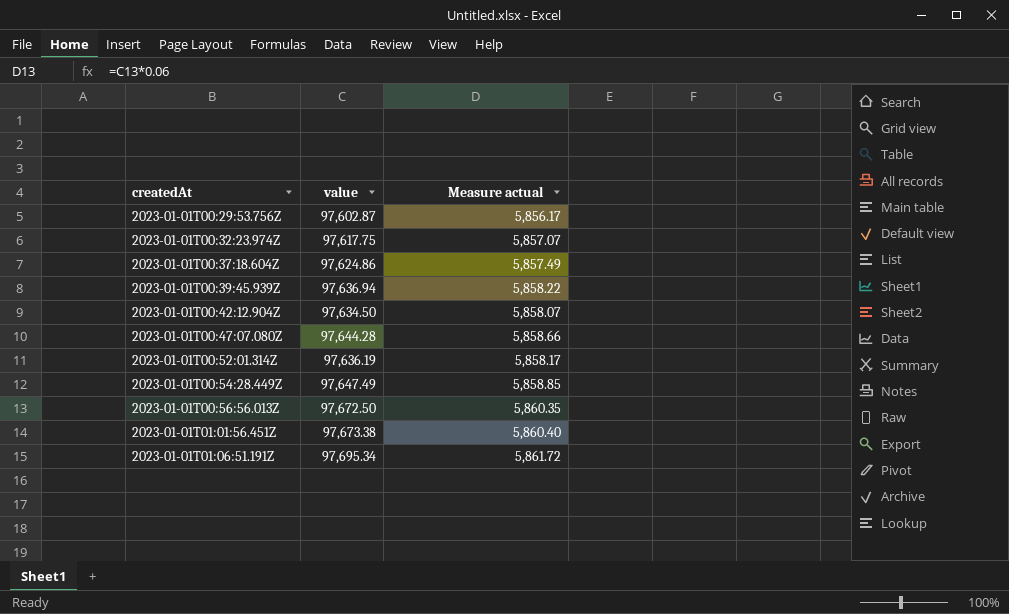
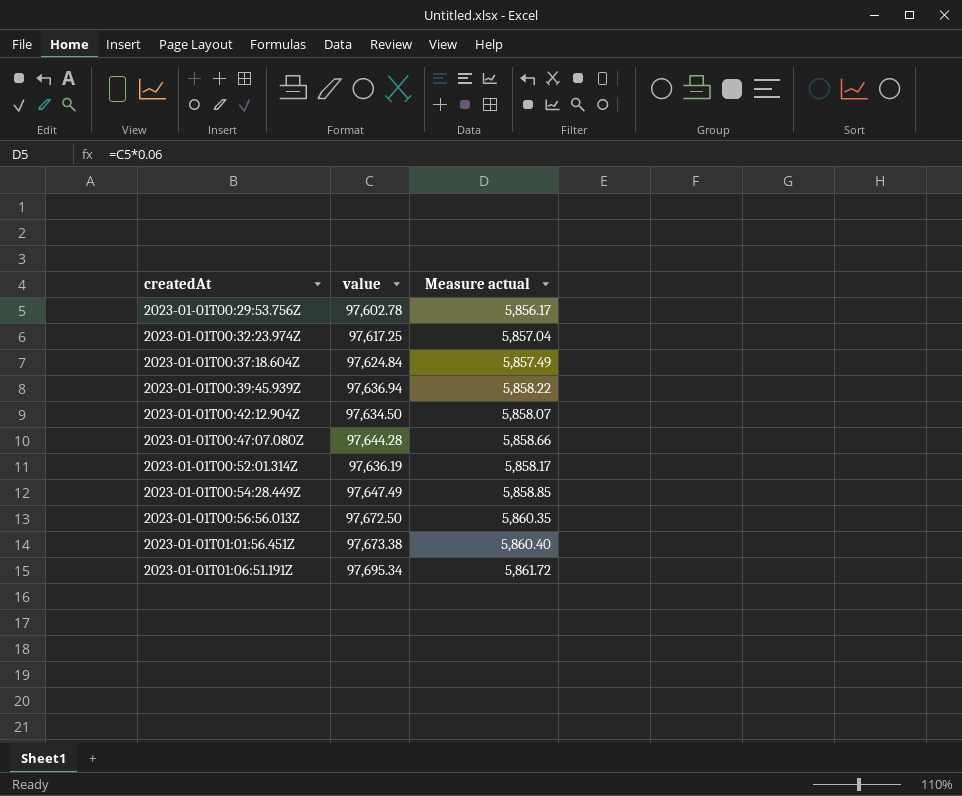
2023-01-01T00:29:53.756Z | value: 97,602.87 -> 97,602.78
2023-01-01T00:32:23.974Z | value: 97,617.75 -> 97,617.25
2023-01-01T00:32:23.974Z | Measure actual: 5,857.07 -> 5,857.04
2023-01-01T00:37:18.604Z | value: 97,624.86 -> 97,624.84

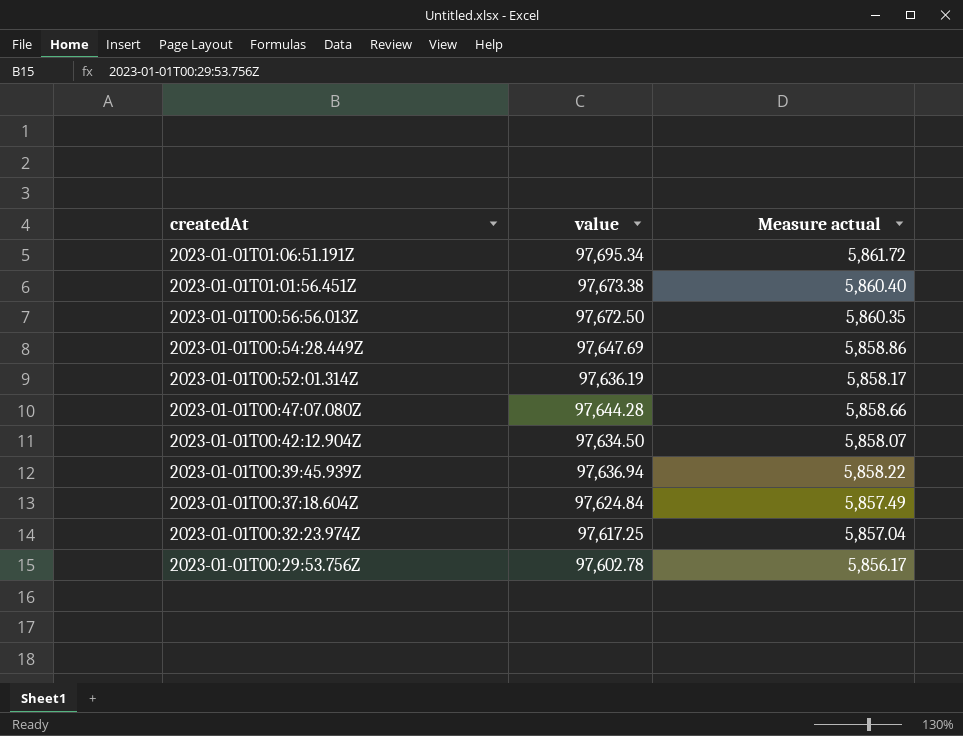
row order: createdAt ascending -> createdAt descending
2023-01-01T00:54:28.449Z | value: 97,647.49 -> 97,647.69
2023-01-01T00:54:28.449Z | Measure actual: 5,858.85 -> 5,858.86

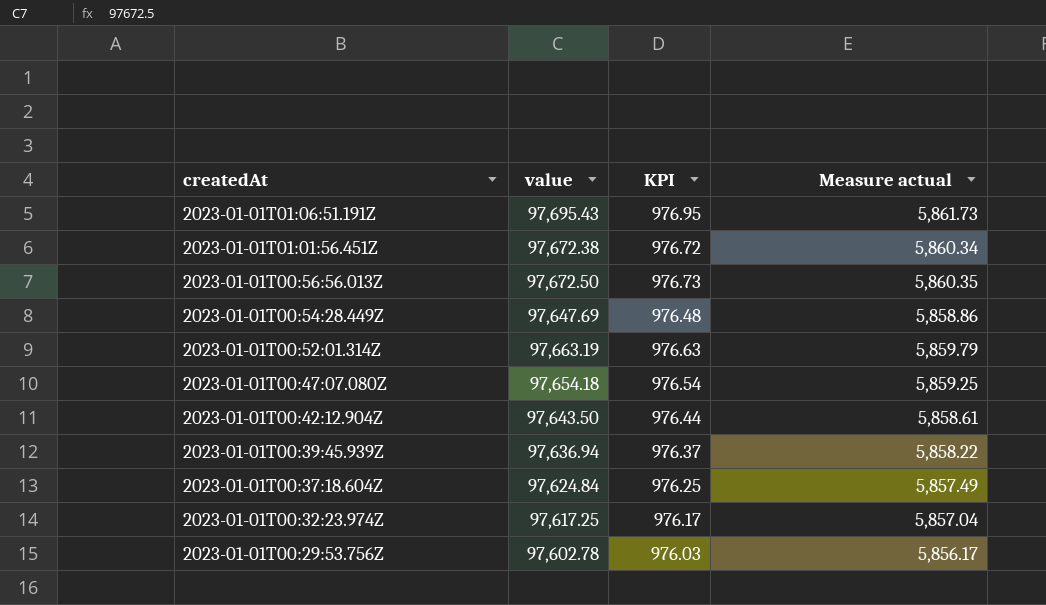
column KPI | formula: none -> [value] * 0.01
2023-01-01T01:06:51.191Z | value: 97,695.34 -> 97,695.43
2023-01-01T01:06:51.191Z | Measure actual: 5,861.72 -> 5,861.73
2023-01-01T01:01:56.451Z | value: 97,673.38 -> 97,672.38
2023-01-01T01:01:56.451Z | Measure actual: 5,860.40 -> 5,860.34
2023-01-01T00:52:01.314Z | value: 97,636.19 -> 97,663.19
2023-01-01T00:52:01.314Z | Measure actual: 5,858.17 -> 5,859.79
2023-01-01T00:47:07.080Z | value: 97,644.28 -> 97,654.18
2023-01-01T00:47:07.080Z | Measure actual: 5,858.66 -> 5,859.25
2023-01-01T00:42:12.904Z | value: 97,634.50 -> 97,643.50
2023-01-01T00:42:12.904Z | Measure actual: 5,858.07 -> 5,858.61

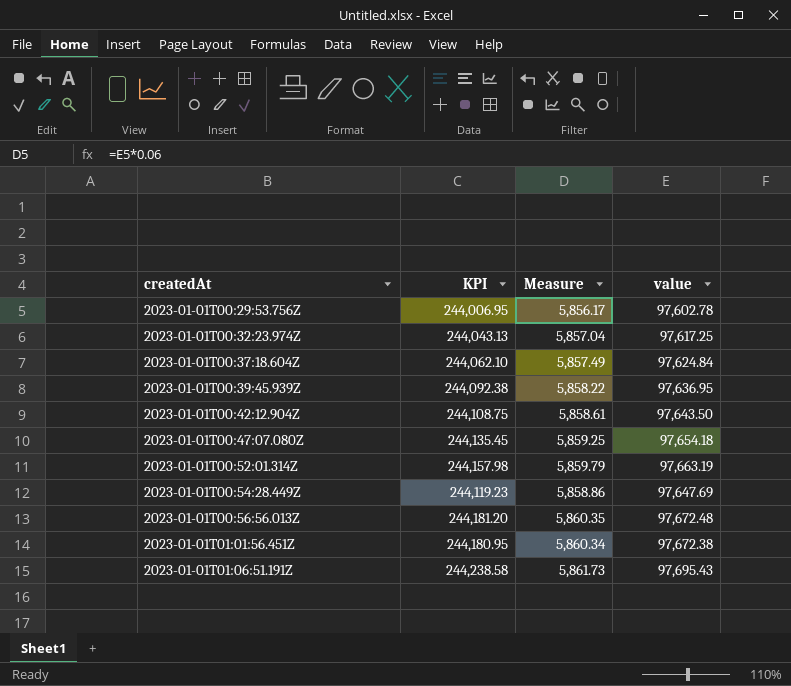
row order: createdAt descending -> createdAt ascending
column KPI | formula: [value] * 0.01 -> [value] * 2.5
column name: Measure actual -> Measure
column value | position: 2 -> 4
2023-01-01T00:39:45.939Z | value: 97,636.94 -> 97,636.95
2023-01-01T00:56:56.013Z | value: 97,672.50 -> 97,672.48

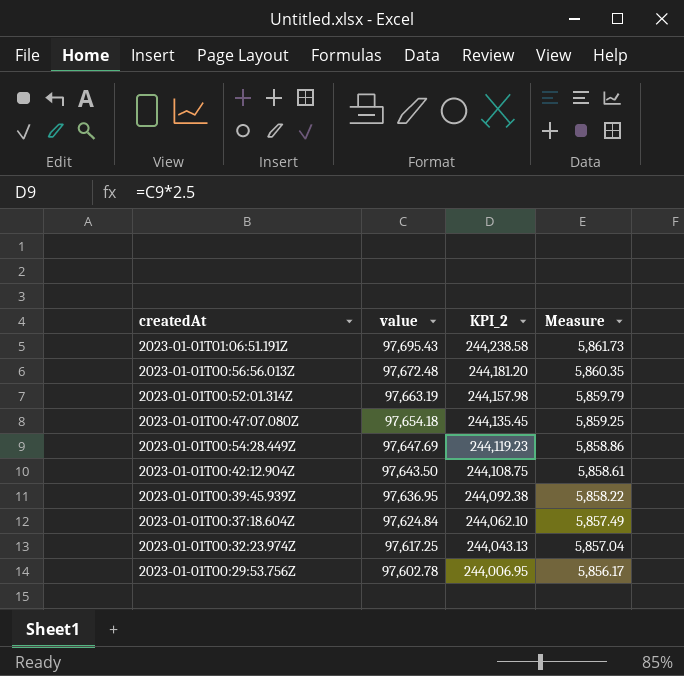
row order: createdAt ascending -> value descending
column value | position: 4 -> 2
column name: KPI -> KPI_2
row 2023-01-01T01:01:56.451Z: 244,180.95 | 5,860.34 | 97,672.38 -> none

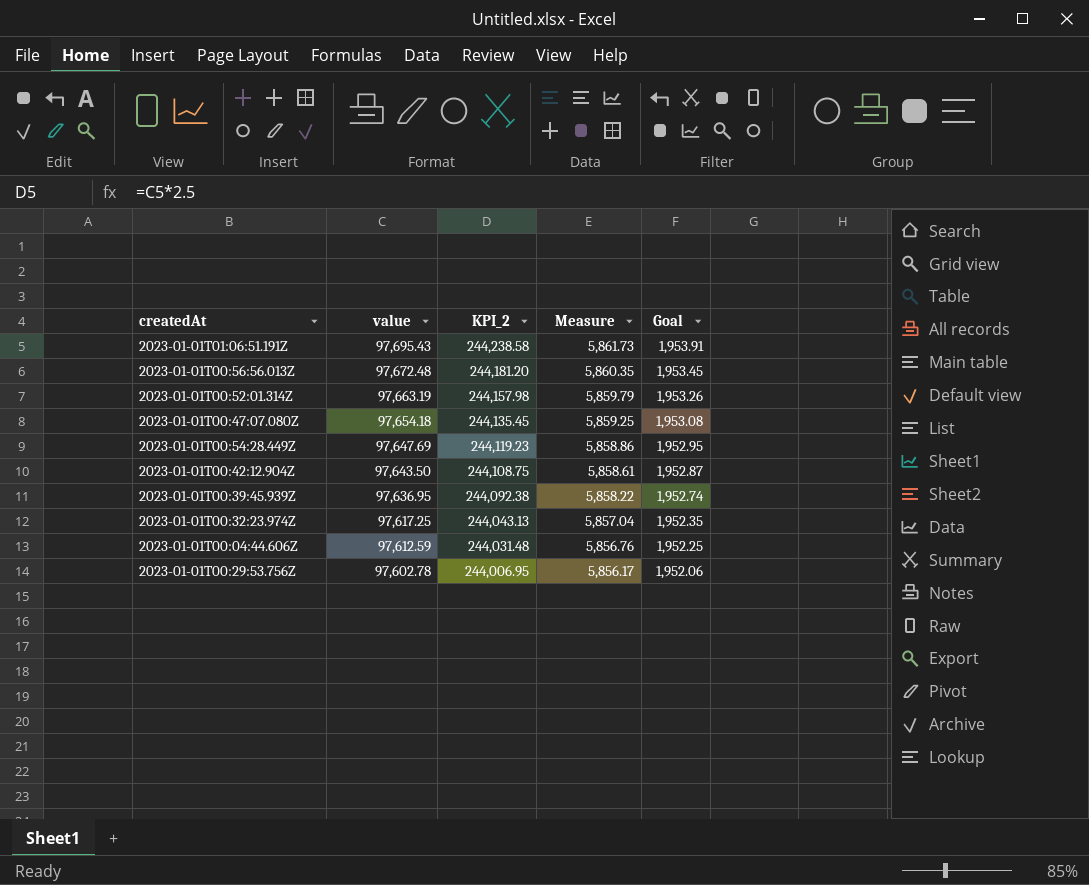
column Goal | formula: none -> [value] * 0.02
row 2023-01-01T00:37:18.604Z: 97,624.84 | 244,062.10 | 5,857.49 -> none
row 2023-01-01T00:04:44.606Z: none -> 97,612.59 | 244,031.48 | 5,856.76 | 1,952.25

